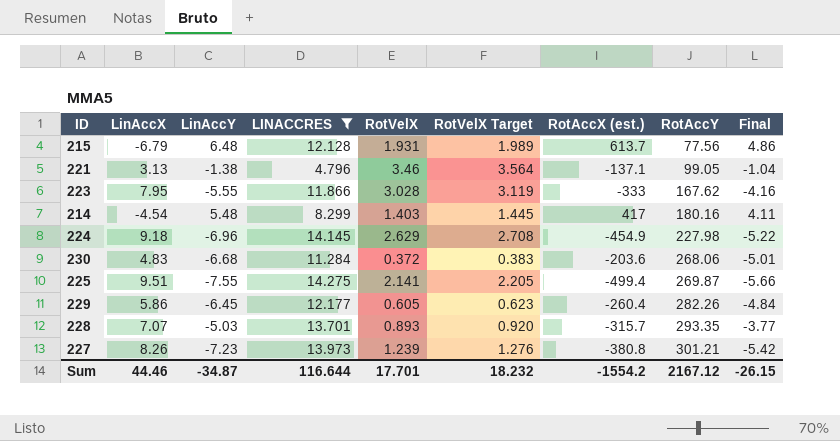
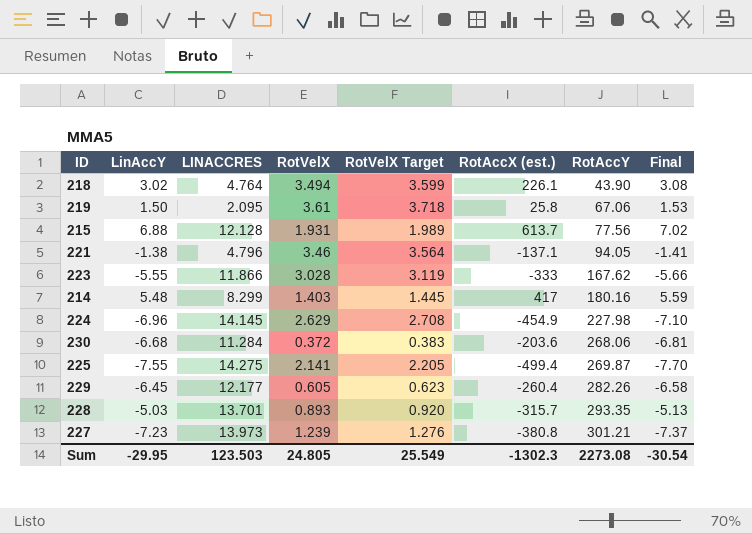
filter: LINACCRES >= 4.796 -> none
column LinAccX | position: 2 -> none
column Final | formula: [LinAccY] * 0.75 -> [LinAccY] * 1.02
215 | LinAccY: 6.48 -> 6.88
221 | RotAccY: 99.05 -> 94.05
Sum | LinAccY: -34.87 -> -29.95
Sum | LINACCRES: 116.644 -> 123.503
Sum | RotVelX: 17.701 -> 24.805
Sum | RotVelX Target: 18.232 -> 25.549
Sum | RotAccX (est.): -1554.2 -> -1302.3
Sum | RotAccY: 2167.12 -> 2273.08
Sum | Final: -26.15 -> -30.54

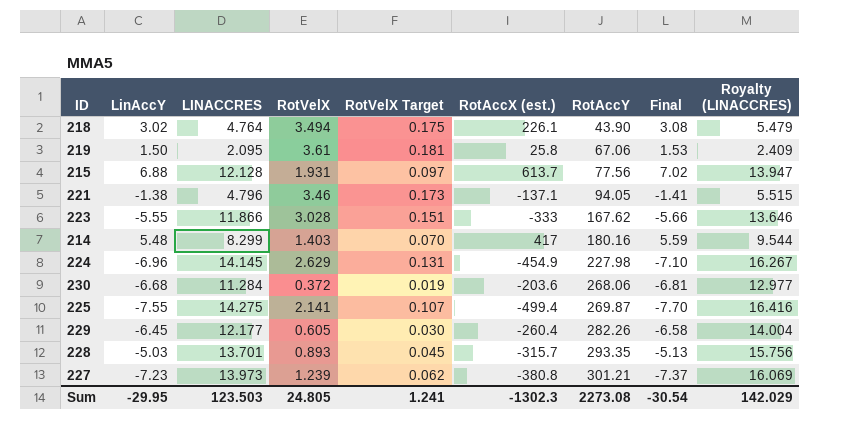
column RotVelX Target | formula: [RotVelX] * 1.03 -> [RotVelX] * 0.05
column Royalty (LINACCRES) | formula: none -> [LINACCRES] * 1.15
Sum | RotVelX Target: 25.549 -> 1.241

